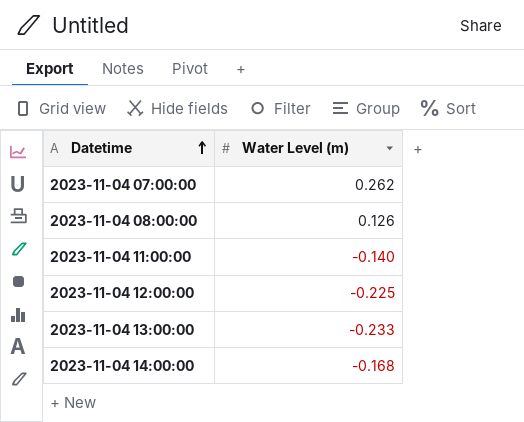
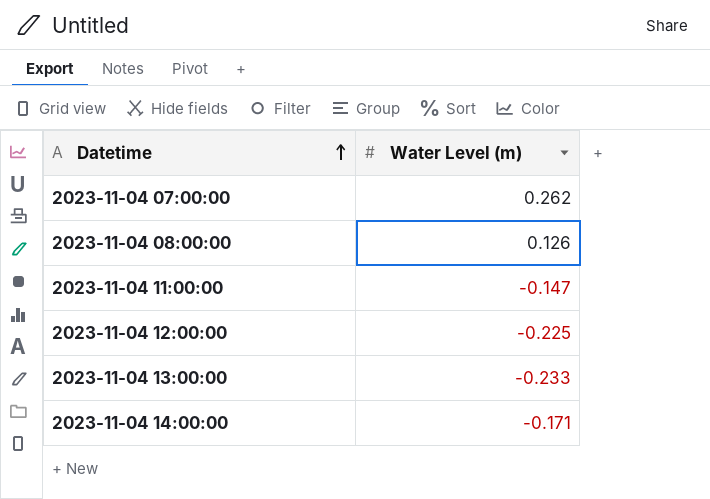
2023-11-04 11:00:00 | Water Level (m): -0.140 -> -0.147
2023-11-04 14:00:00 | Water Level (m): -0.168 -> -0.171

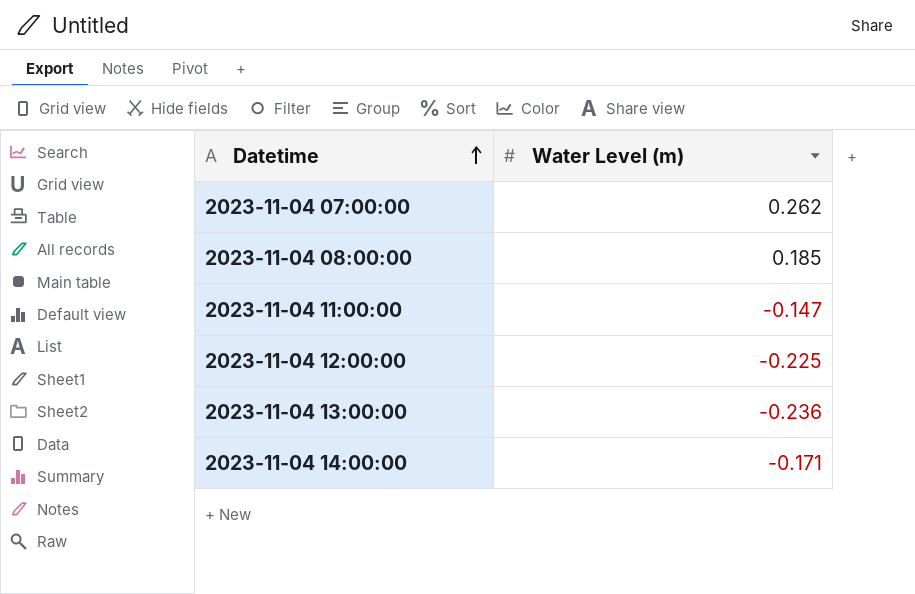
2023-11-04 08:00:00 | Water Level (m): 0.126 -> 0.185
2023-11-04 13:00:00 | Water Level (m): -0.233 -> -0.236

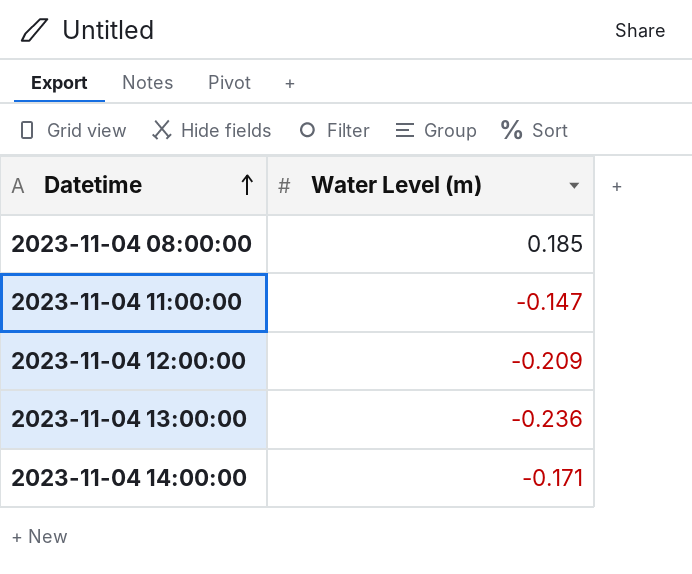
row 2023-11-04 07:00:00: 0.262 -> none
2023-11-04 12:00:00 | Water Level (m): -0.225 -> -0.209

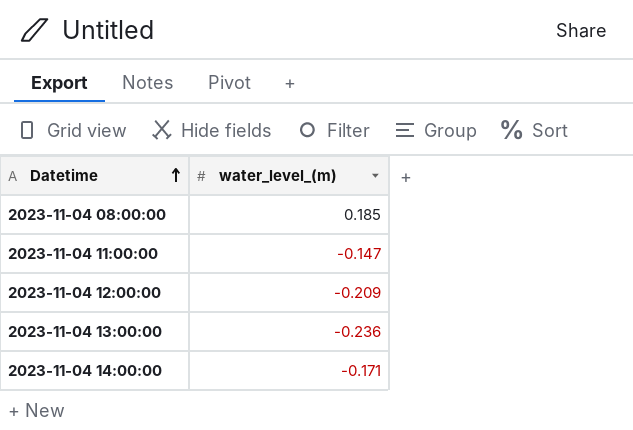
column name: Water Level (m) -> water_level_(m)

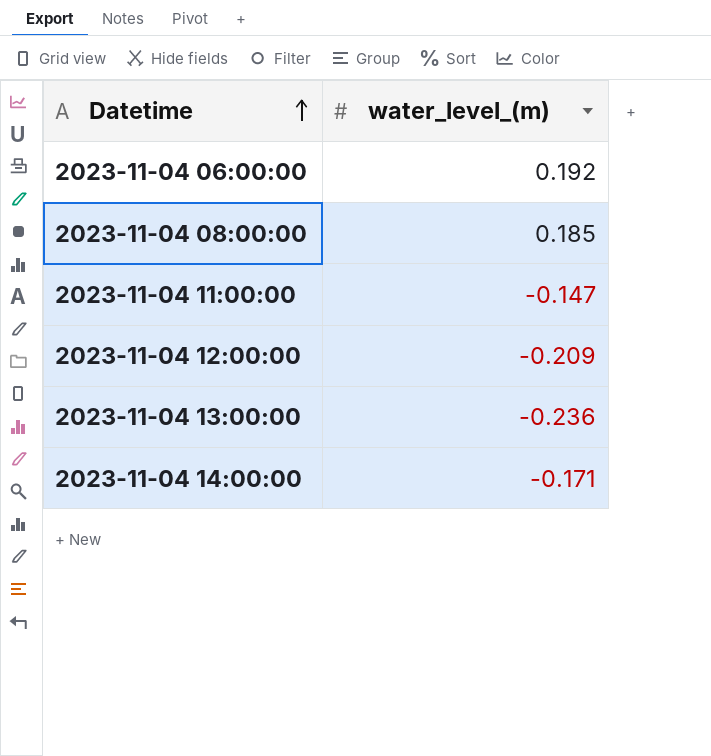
row 2023-11-04 06:00:00: none -> 0.192

